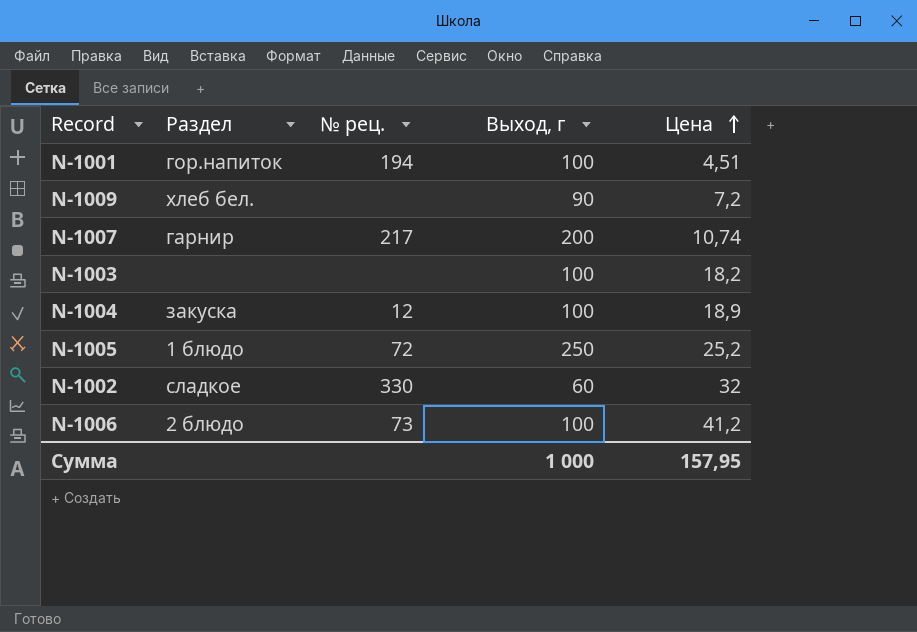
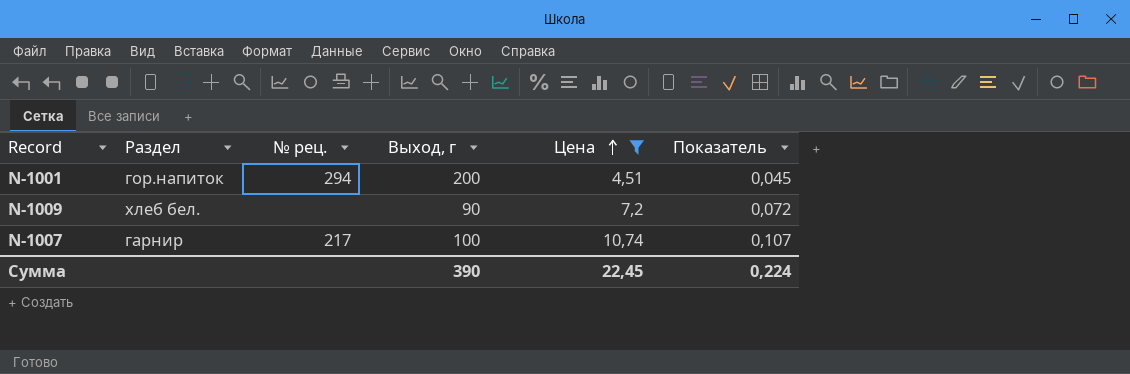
filter: none -> Цена <= 10,74
column Показатель | formula: none -> [Цена] * 0,01
N-1001 | № рец.: 194 -> 294
N-1001 | Выход, г: 100 -> 200
N-1007 | Выход, г: 200 -> 100
Сумма | Выход, г: 1 000 -> 390
Сумма | Цена: 157,95 -> 22,45

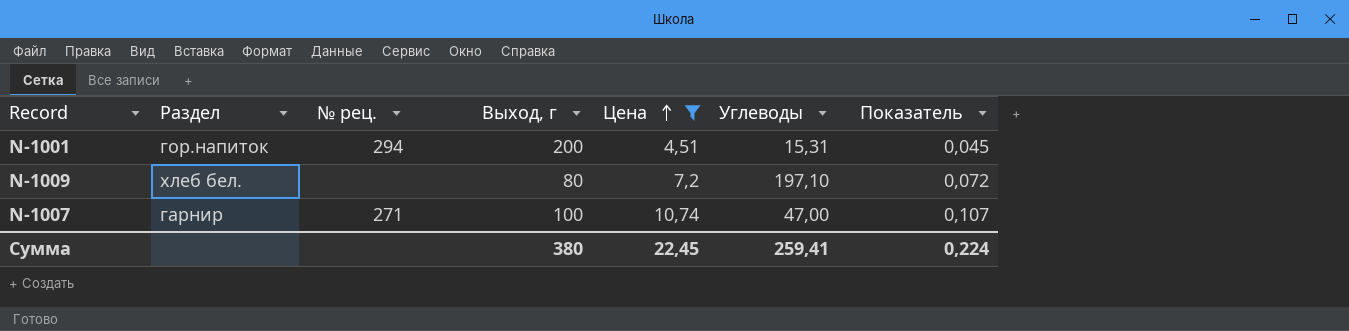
column Углеводы | position: none -> 6
N-1009 | Выход, г: 90 -> 80
N-1007 | № рец.: 217 -> 271
Сумма | Выход, г: 390 -> 380

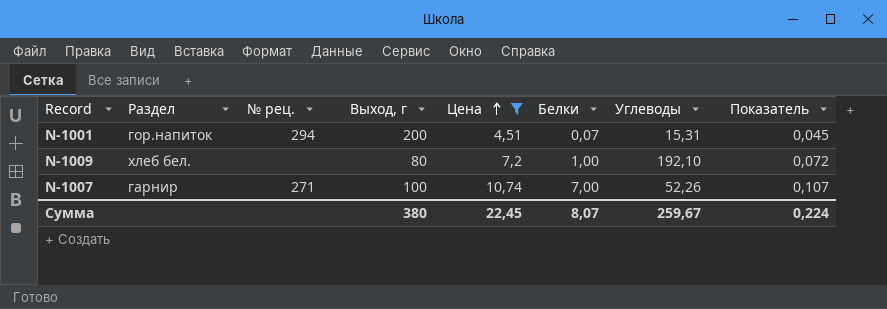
column Белки | position: none -> 6
N-1009 | Углеводы: 197,10 -> 192,10
N-1007 | Углеводы: 47,00 -> 52,26
Сумма | Углеводы: 259,41 -> 259,67

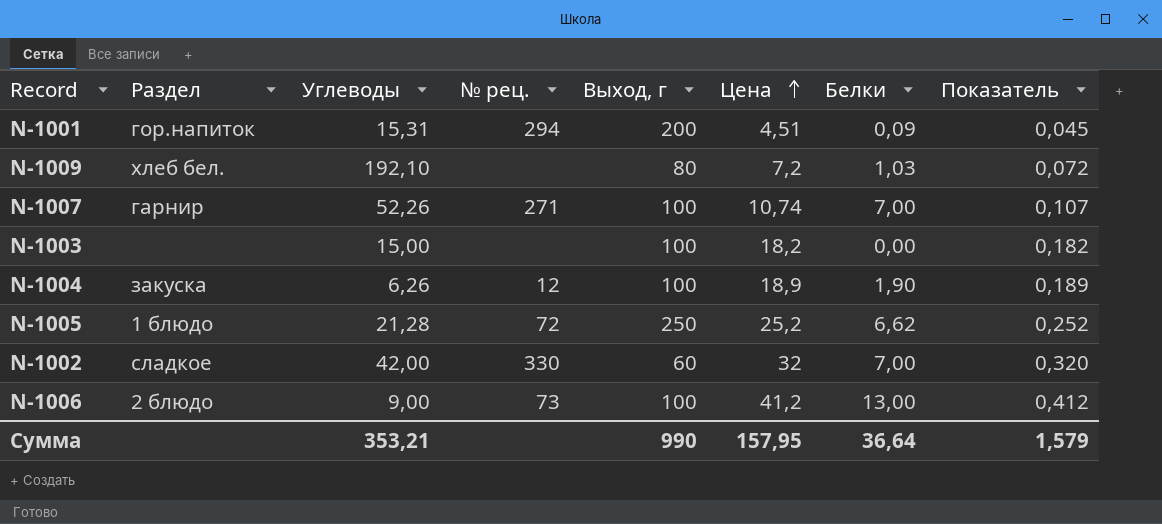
filter: Цена <= 10,74 -> none
column Углеводы | position: 7 -> 3
N-1001 | Белки: 0,07 -> 0,09
N-1009 | Белки: 1,00 -> 1,03
Сумма | Углеводы: 259,67 -> 353,21
Сумма | Выход, г: 380 -> 990
Сумма | Цена: 22,45 -> 157,95
Сумма | Белки: 8,07 -> 36,64
Сумма | Показатель: 0,224 -> 1,579

